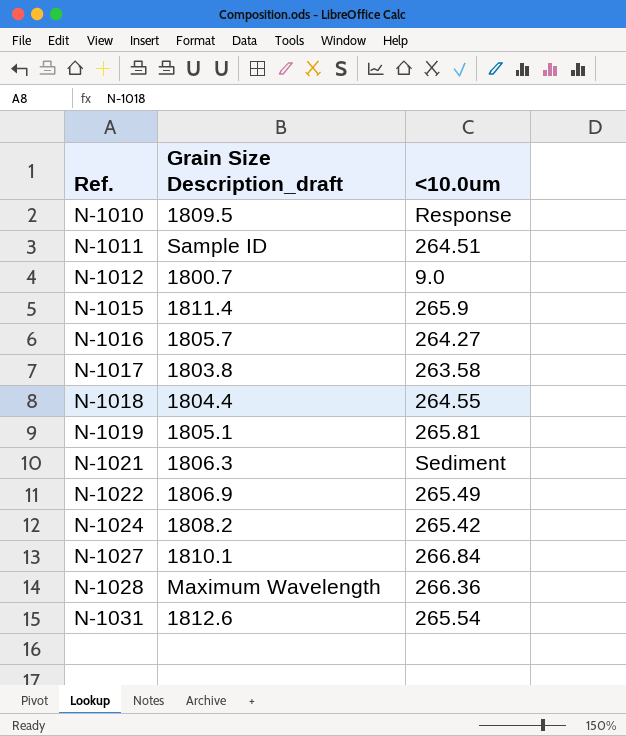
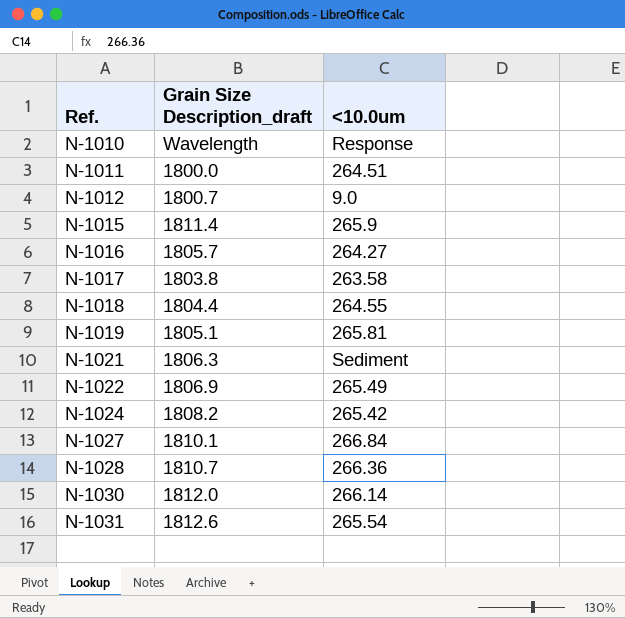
N-1010 | Grain Size Description_draft: 1809.5 -> Wavelength
N-1011 | Grain Size Description_draft: Sample ID -> 1800.0
N-1028 | Grain Size Description_draft: Maximum Wavelength -> 1810.7
row N-1030: none -> 1812.0 | 266.14

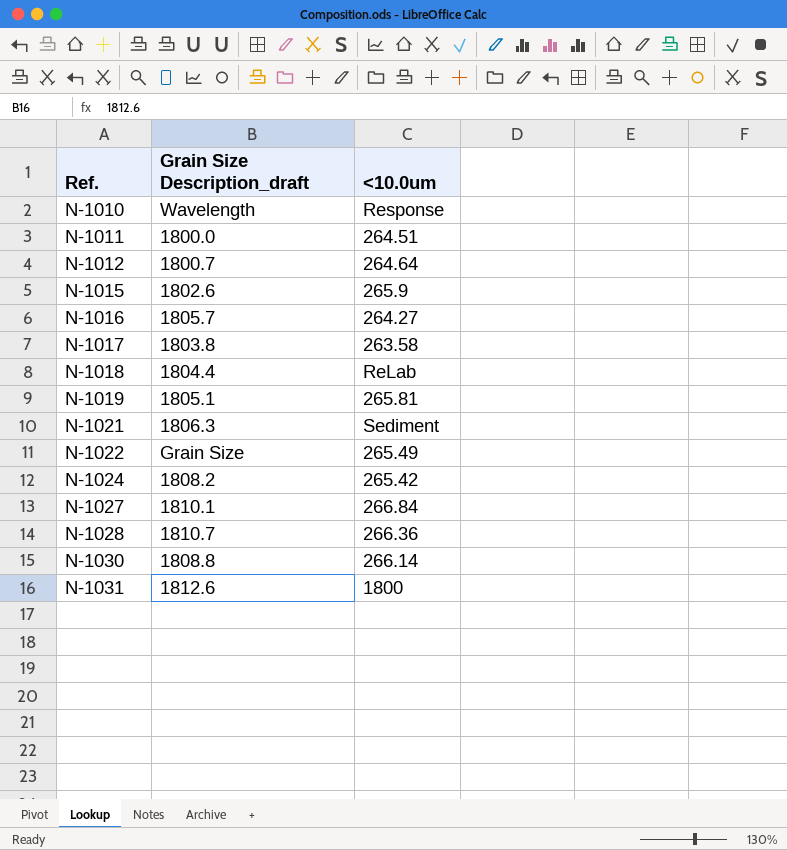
N-1012 | <10.0um: 9.0 -> 264.64
N-1015 | Grain Size Description_draft: 1811.4 -> 1802.6
N-1018 | <10.0um: 264.55 -> ReLab
N-1022 | Grain Size Description_draft: 1806.9 -> Grain Size
N-1030 | Grain Size Description_draft: 1812.0 -> 1808.8
N-1031 | <10.0um: 265.54 -> 1800

